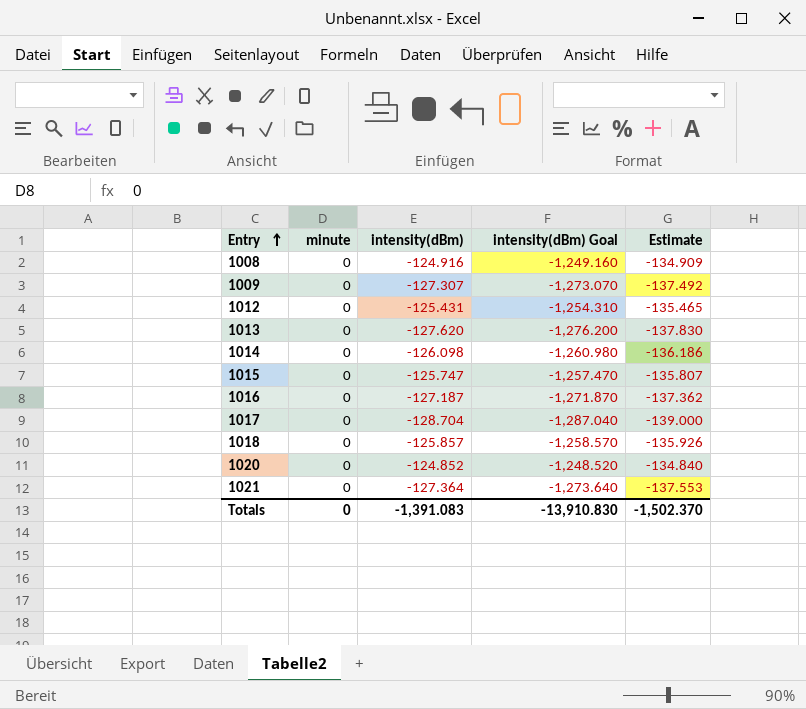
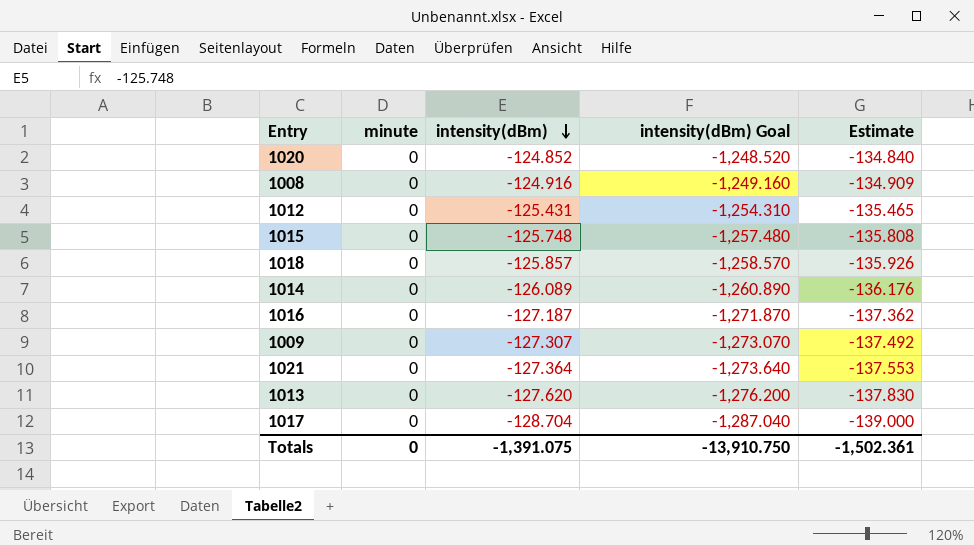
row order: Entry ascending -> intensity(dBm) descending
1015 | intensity(dBm): -125.747 -> -125.748
1015 | intensity(dBm) Goal: -1,257.470 -> -1,257.480
1015 | Estimate: -135.807 -> -135.808
1014 | intensity(dBm): -126.098 -> -126.089
1014 | intensity(dBm) Goal: -1,260.980 -> -1,260.890
1014 | Estimate: -136.186 -> -136.176
Totals | intensity(dBm): -1,391.083 -> -1,391.075
Totals | intensity(dBm) Goal: -13,910.830 -> -13,910.750
Totals | Estimate: -1,502.370 -> -1,502.361

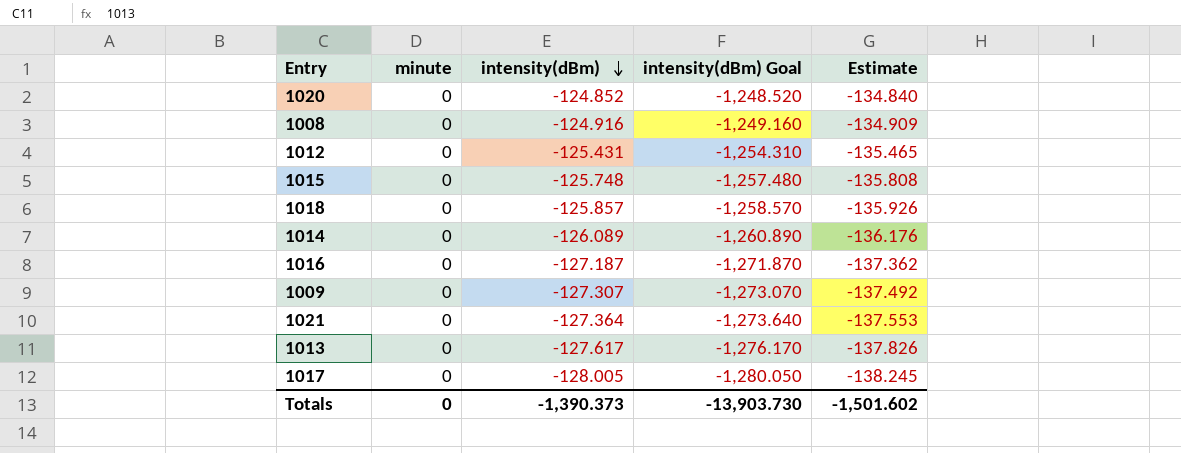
1013 | intensity(dBm): -127.620 -> -127.617
1013 | intensity(dBm) Goal: -1,276.200 -> -1,276.170
1013 | Estimate: -137.830 -> -137.826
1017 | intensity(dBm): -128.704 -> -128.005
1017 | intensity(dBm) Goal: -1,287.040 -> -1,280.050
1017 | Estimate: -139.000 -> -138.245
Totals | intensity(dBm): -1,391.075 -> -1,390.373
Totals | intensity(dBm) Goal: -13,910.750 -> -13,903.730
Totals | Estimate: -1,502.361 -> -1,501.602

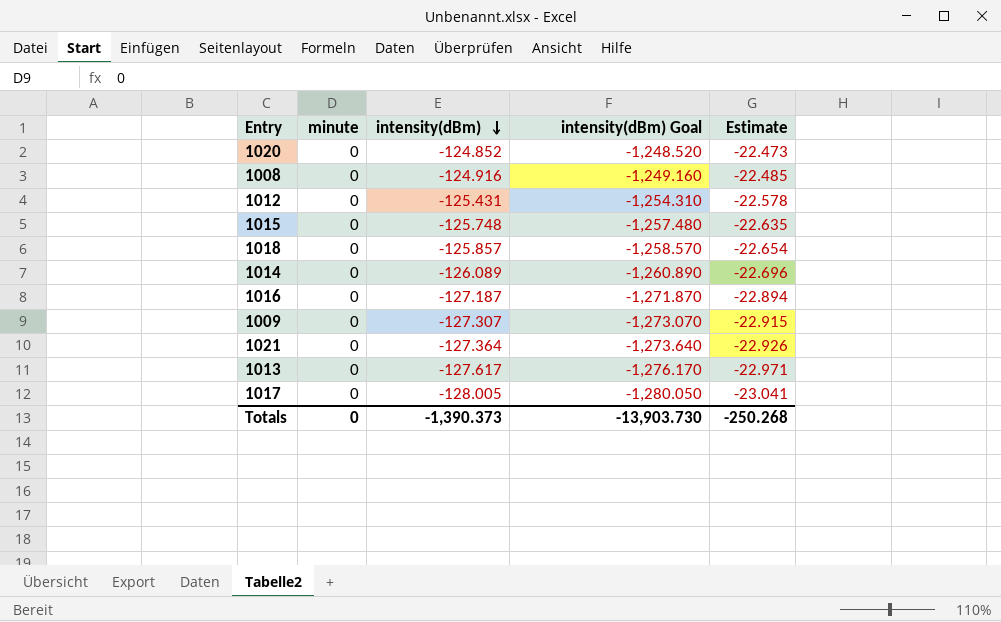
column Estimate | formula: [intensity(dBm)] * 1.08 -> [intensity(dBm)] * 0.18
Totals | Estimate: -1,501.602 -> -250.268

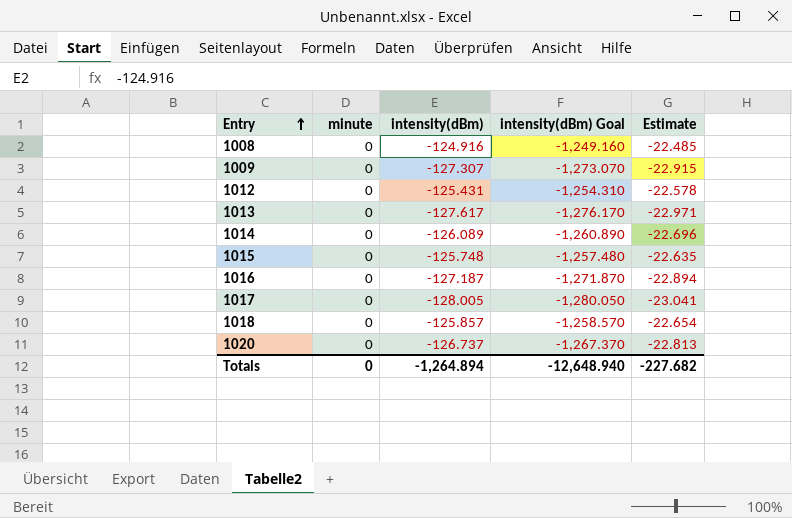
row order: intensity(dBm) descending -> Entry ascending
row 1021: 0 | -127.364 | -1,273.640 | -22.926 -> none
1020 | intensity(dBm): -124.852 -> -126.737
1020 | intensity(dBm) Goal: -1,248.520 -> -1,267.370
1020 | Estimate: -22.473 -> -22.813
Totals | intensity(dBm): -1,390.373 -> -1,264.894
Totals | intensity(dBm) Goal: -13,903.730 -> -12,648.940
Totals | Estimate: -250.268 -> -227.682

